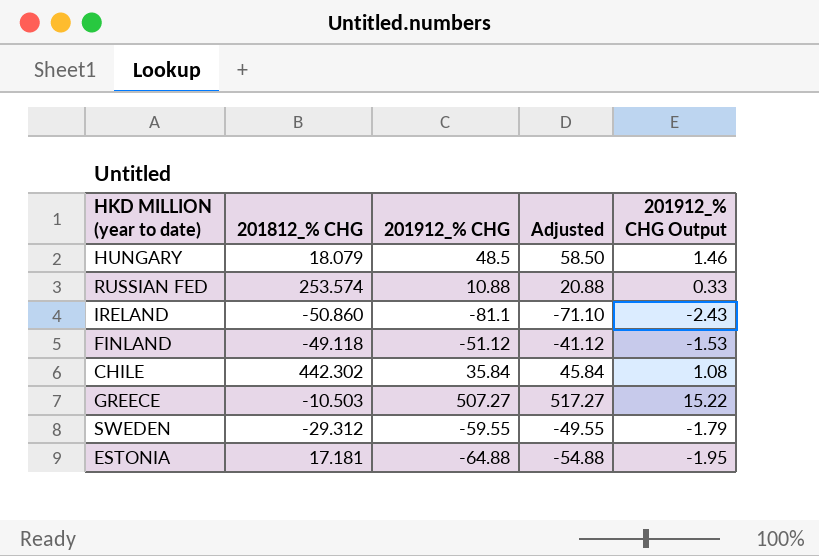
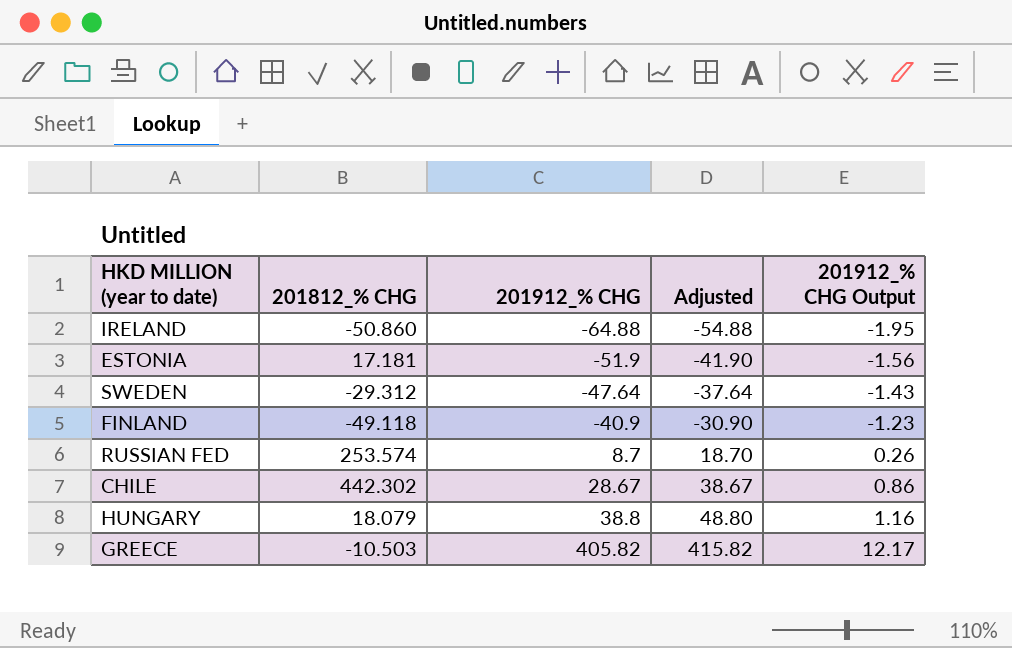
row order: none -> 201912_% CHG ascending
IRELAND | 201912_% CHG: -81.1 -> -64.88
IRELAND | Adjusted: -71.10 -> -54.88
IRELAND | 201912_% CHG Output: -2.43 -> -1.95
ESTONIA | 201912_% CHG: -64.88 -> -51.9
ESTONIA | Adjusted: -54.88 -> -41.90
ESTONIA | 201912_% CHG Output: -1.95 -> -1.56
SWEDEN | 201912_% CHG: -59.55 -> -47.64
SWEDEN | Adjusted: -49.55 -> -37.64
SWEDEN | 201912_% CHG Output: -1.79 -> -1.43
FINLAND | 201912_% CHG: -51.12 -> -40.9
FINLAND | Adjusted: -41.12 -> -30.90
FINLAND | 201912_% CHG Output: -1.53 -> -1.23
RUSSIAN FED | 201912_% CHG: 10.88 -> 8.7
RUSSIAN FED | Adjusted: 20.88 -> 18.70
RUSSIAN FED | 201912_% CHG Output: 0.33 -> 0.26
CHILE | 201912_% CHG: 35.84 -> 28.67
CHILE | Adjusted: 45.84 -> 38.67
CHILE | 201912_% CHG Output: 1.08 -> 0.86
HUNGARY | 201912_% CHG: 48.5 -> 38.8
HUNGARY | Adjusted: 58.50 -> 48.80
HUNGARY | 201912_% CHG Output: 1.46 -> 1.16
GREECE | 201912_% CHG: 507.27 -> 405.82
GREECE | Adjusted: 517.27 -> 415.82
GREECE | 201912_% CHG Output: 15.22 -> 12.17

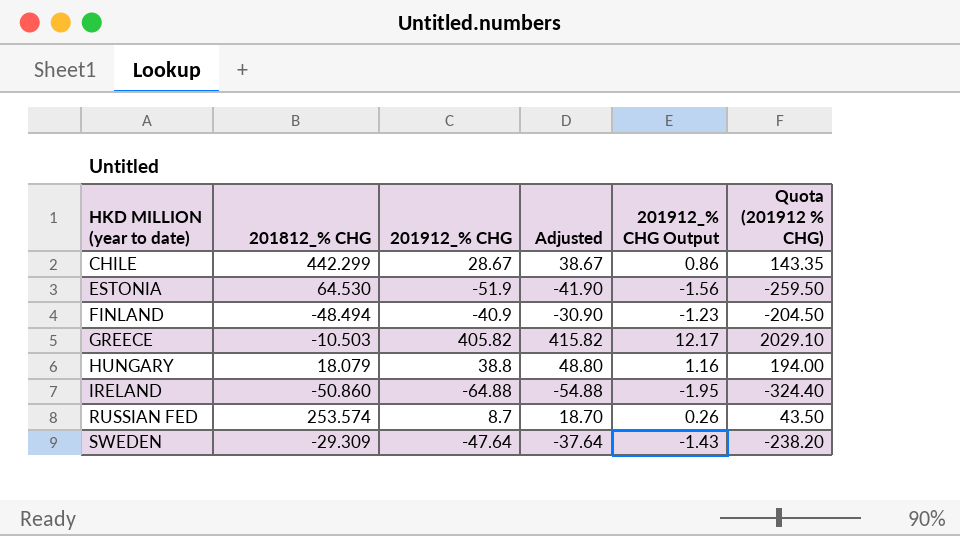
row order: 201912_% CHG ascending -> HKD MILLION (year to date) ascending
column Quota (201912 % CHG) | formula: none -> [201912_% CHG] * 5
CHILE | 201812_% CHG: 442.302 -> 442.299
ESTONIA | 201812_% CHG: 17.181 -> 64.530
FINLAND | 201812_% CHG: -49.118 -> -48.494
SWEDEN | 201812_% CHG: -29.312 -> -29.309

